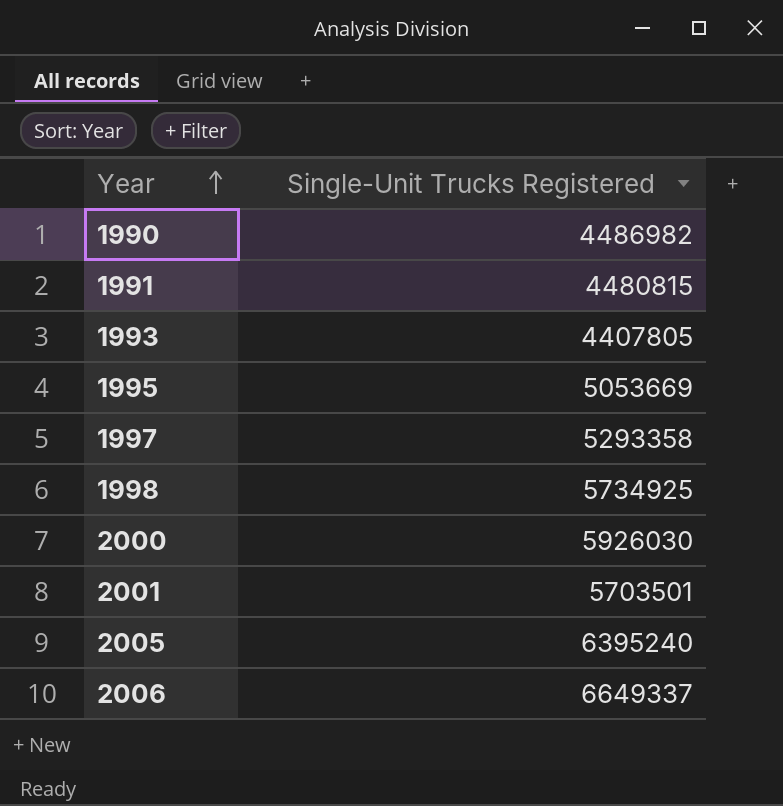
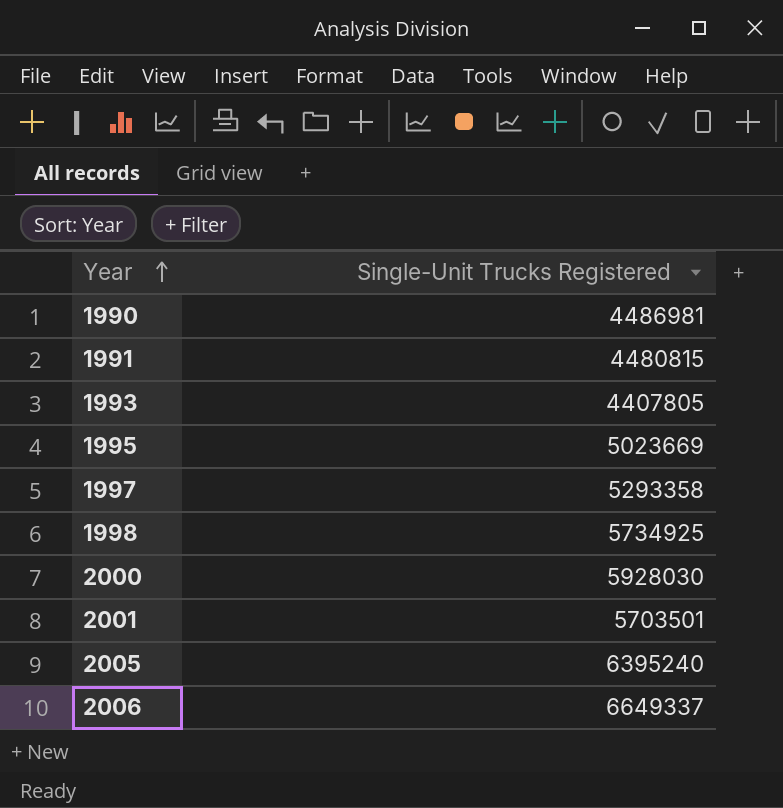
1990 | Single-Unit Trucks Registered: 4486982 -> 4486981
1995 | Single-Unit Trucks Registered: 5053669 -> 5023669
2000 | Single-Unit Trucks Registered: 5926030 -> 5928030

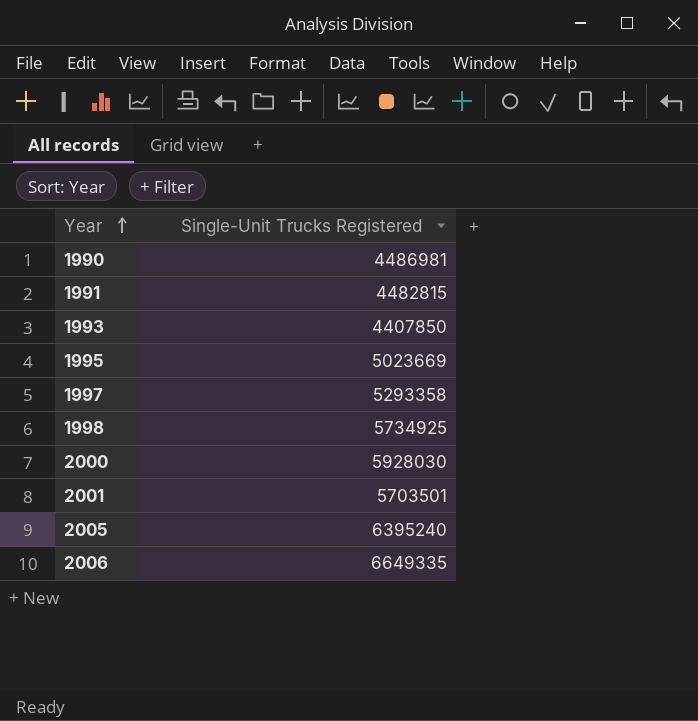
1991 | Single-Unit Trucks Registered: 4480815 -> 4482815
1993 | Single-Unit Trucks Registered: 4407805 -> 4407850
2006 | Single-Unit Trucks Registered: 6649337 -> 6649335

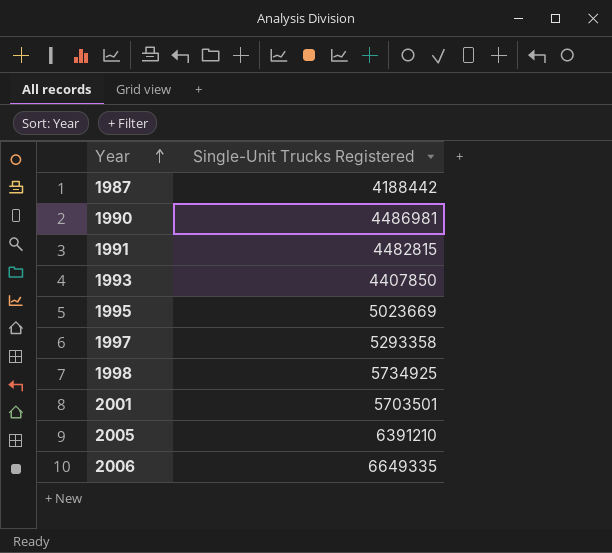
row 2000: 5928030 -> none
row 1987: none -> 4188442
2005 | Single-Unit Trucks Registered: 6395240 -> 6391210

